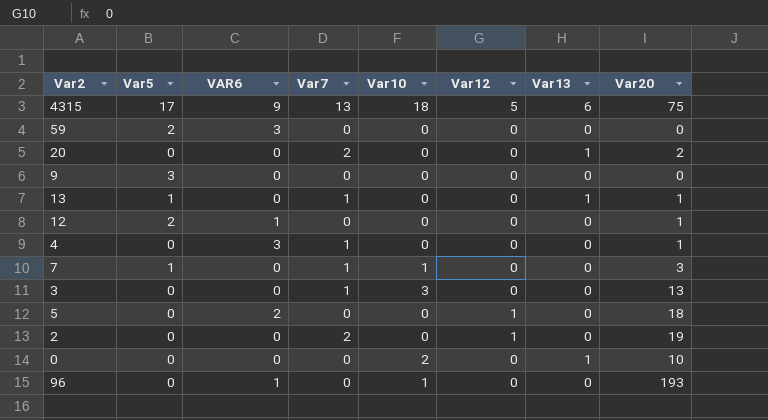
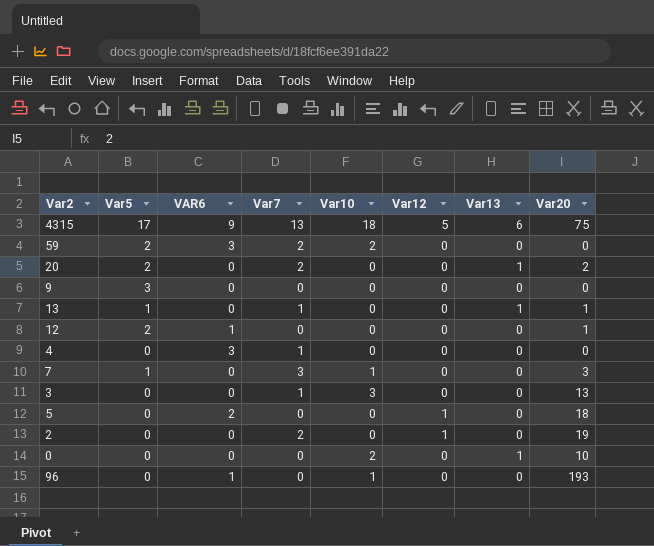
59 | Var7: 0 -> 2
59 | Var10: 0 -> 2
20 | Var5: 0 -> 2
4 | Var20: 1 -> 0
7 | Var7: 1 -> 3

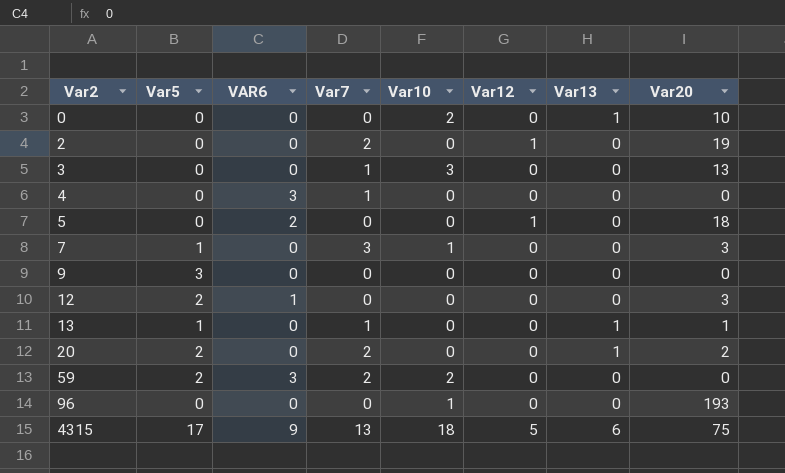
row order: none -> Var2 ascending
12 | Var20: 1 -> 3
96 | VAR6: 1 -> 0

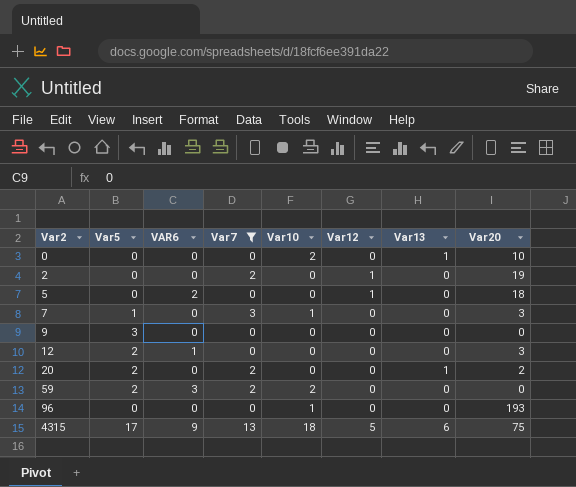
filter: none -> Var7 != 1

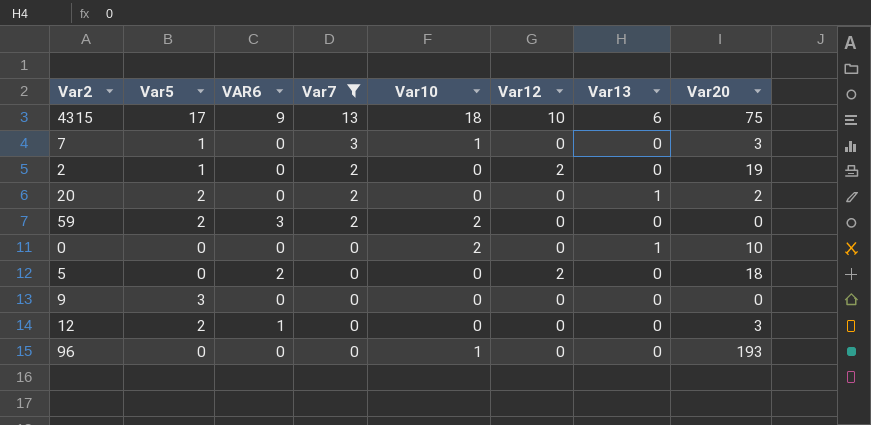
row order: Var2 ascending -> Var7 descending
4315 | Var12: 5 -> 10
2 | Var5: 0 -> 1
2 | Var12: 1 -> 2
5 | Var12: 1 -> 2

